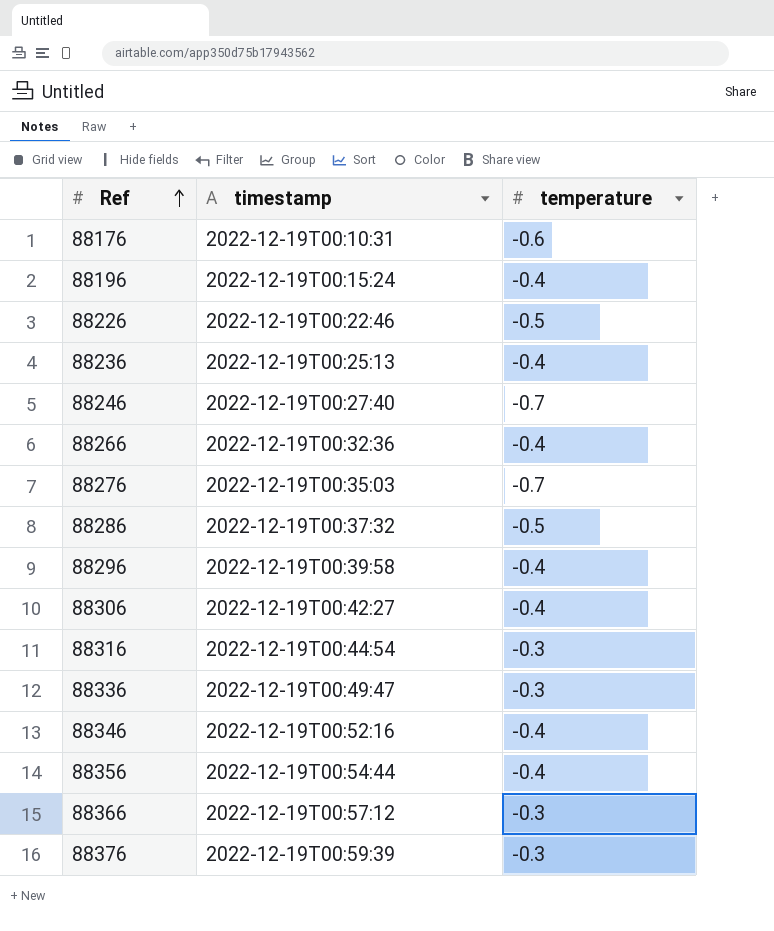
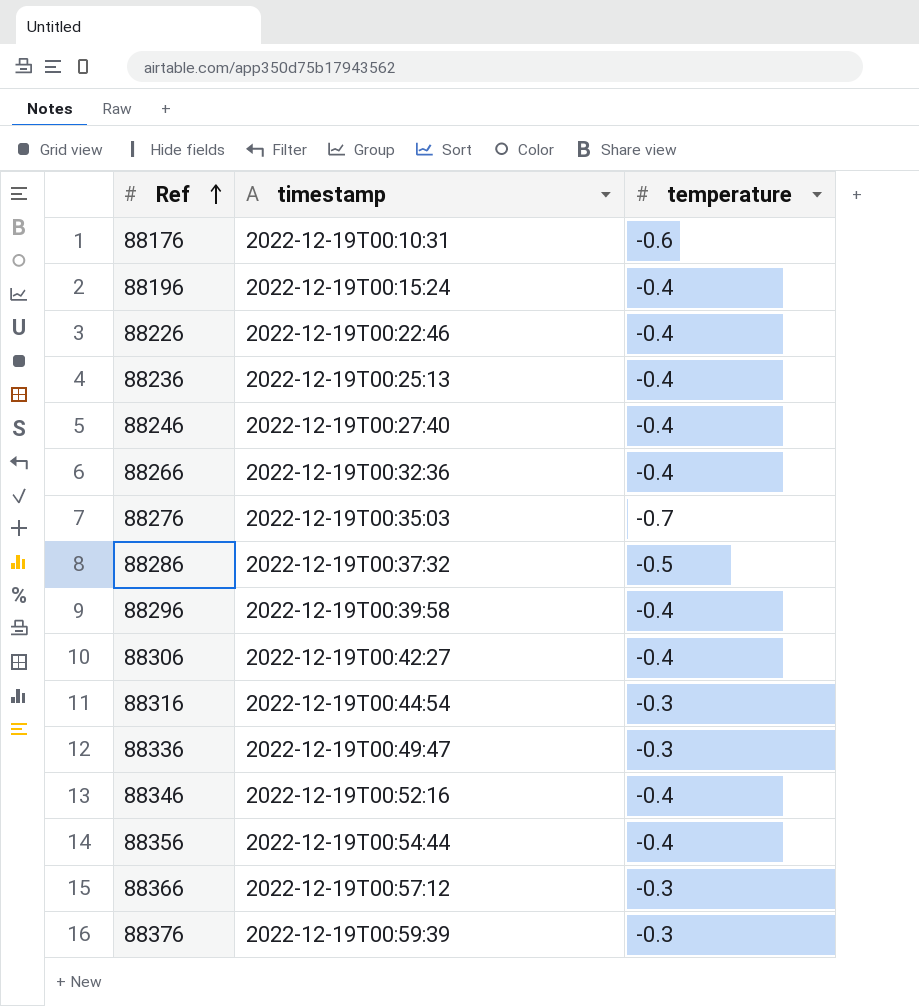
88226 | temperature: -0.5 -> -0.4
88246 | temperature: -0.7 -> -0.4

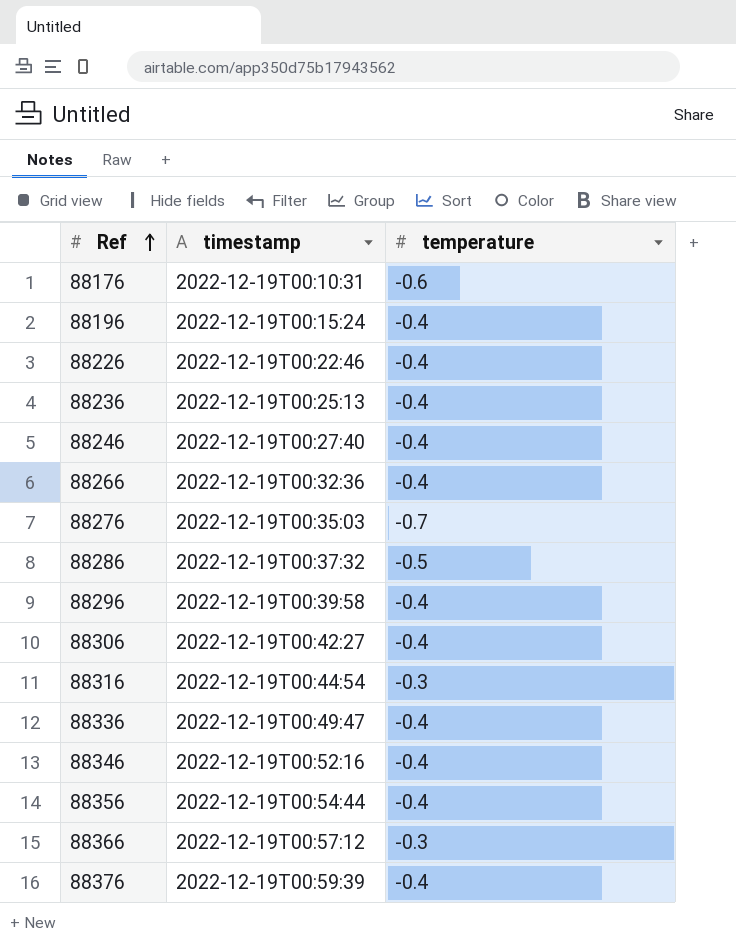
88336 | temperature: -0.3 -> -0.4
88376 | temperature: -0.3 -> -0.4

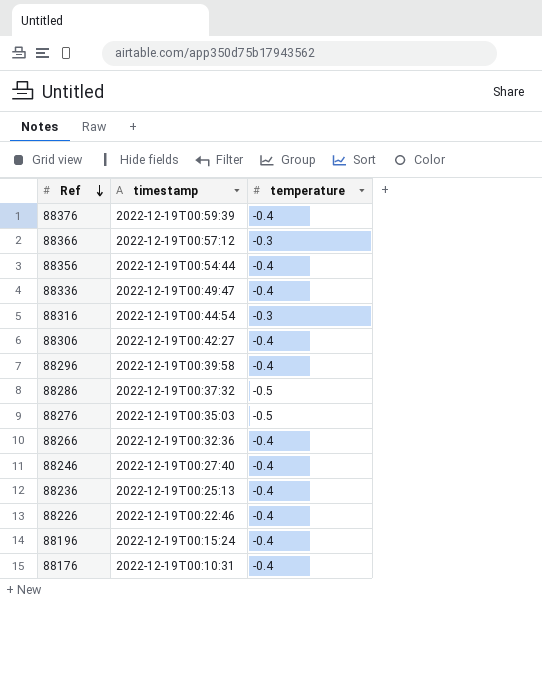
row order: Ref ascending -> Ref descending
row 88346: 2022-12-19T00:52:16 | -0.4 -> none
88276 | temperature: -0.7 -> -0.5
88176 | temperature: -0.6 -> -0.4

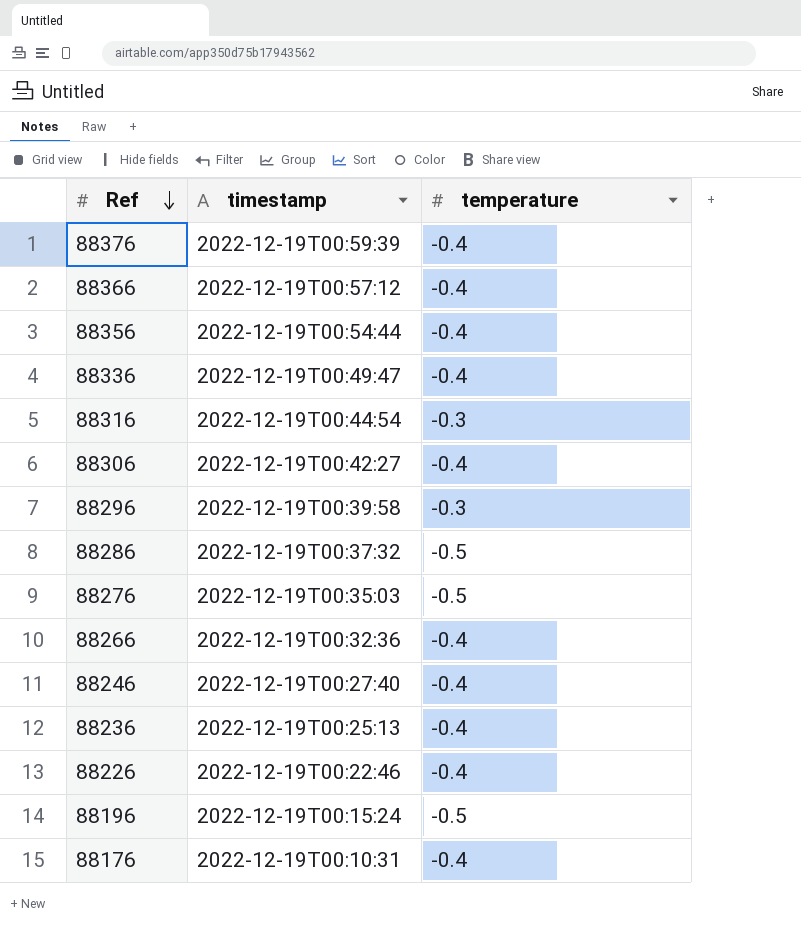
88366 | temperature: -0.3 -> -0.4
88296 | temperature: -0.4 -> -0.3
88196 | temperature: -0.4 -> -0.5

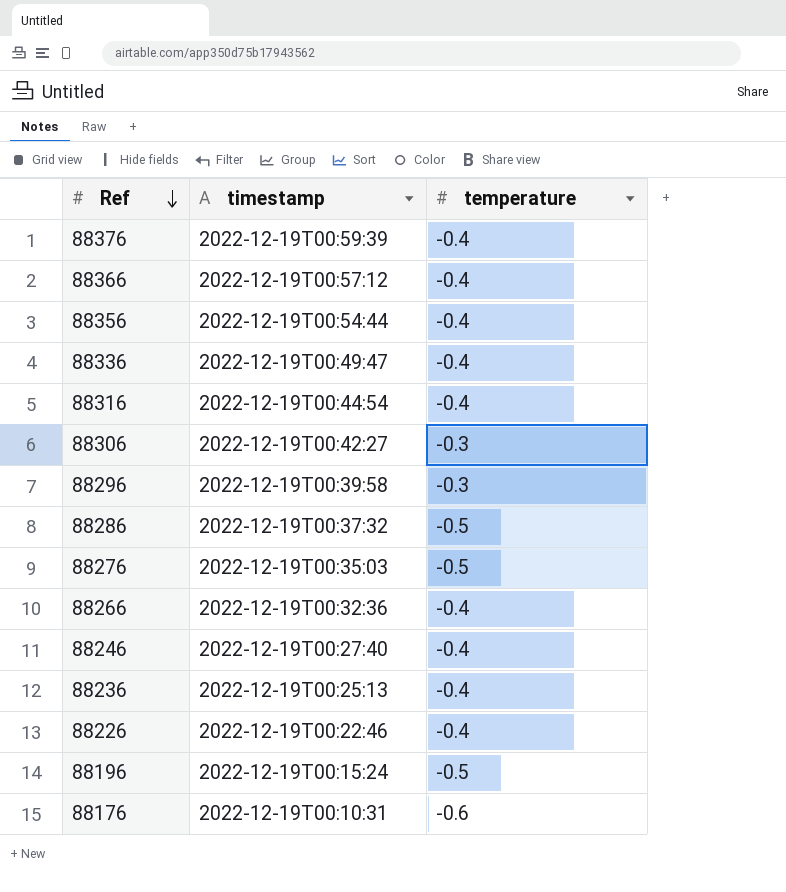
88316 | temperature: -0.3 -> -0.4
88306 | temperature: -0.4 -> -0.3
88176 | temperature: -0.4 -> -0.6

